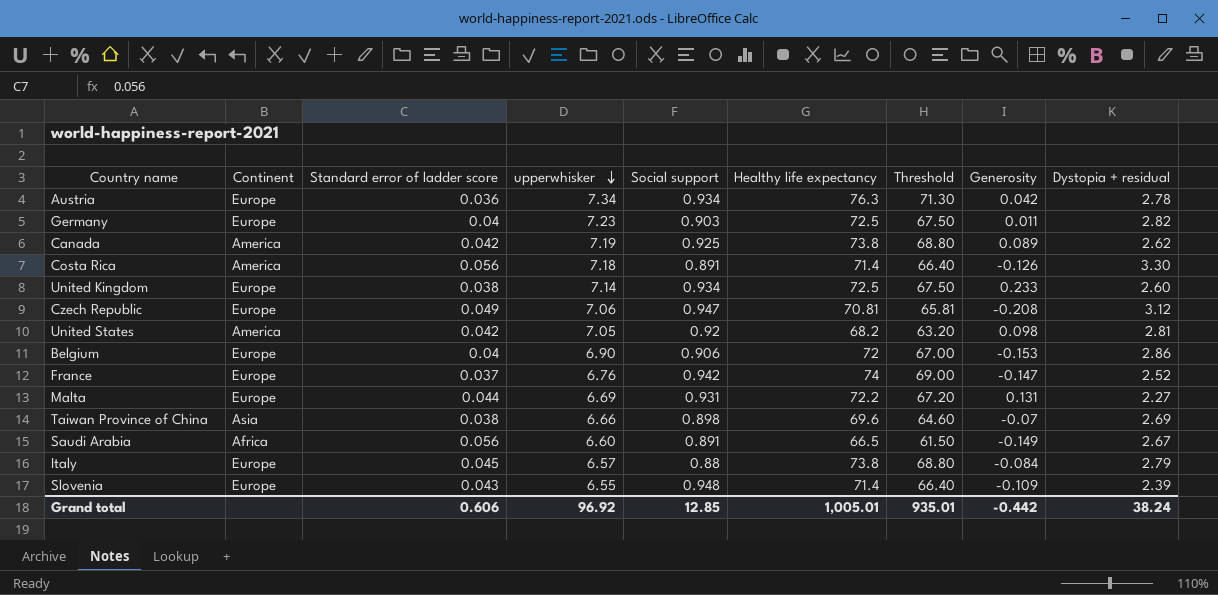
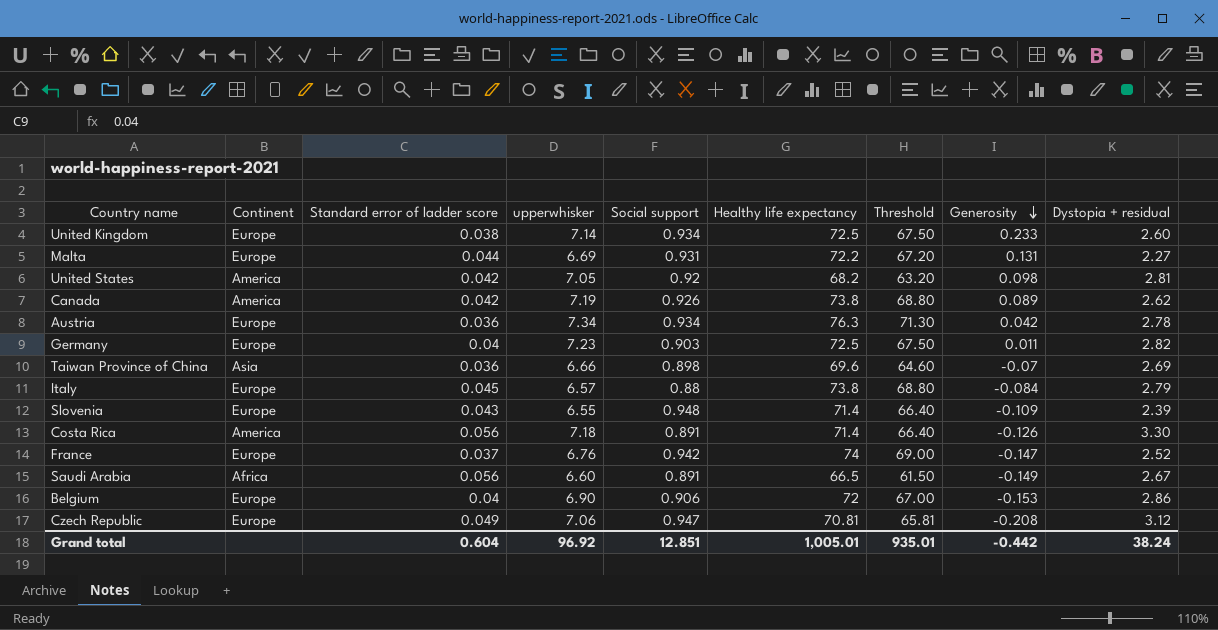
row order: upperwhisker descending -> Generosity descending
Canada | Social support: 0.925 -> 0.926
Taiwan Province of China | Standard error of ladder score: 0.038 -> 0.036
Grand total | Standard error of ladder score: 0.606 -> 0.604
Grand total | Social support: 12.85 -> 12.851

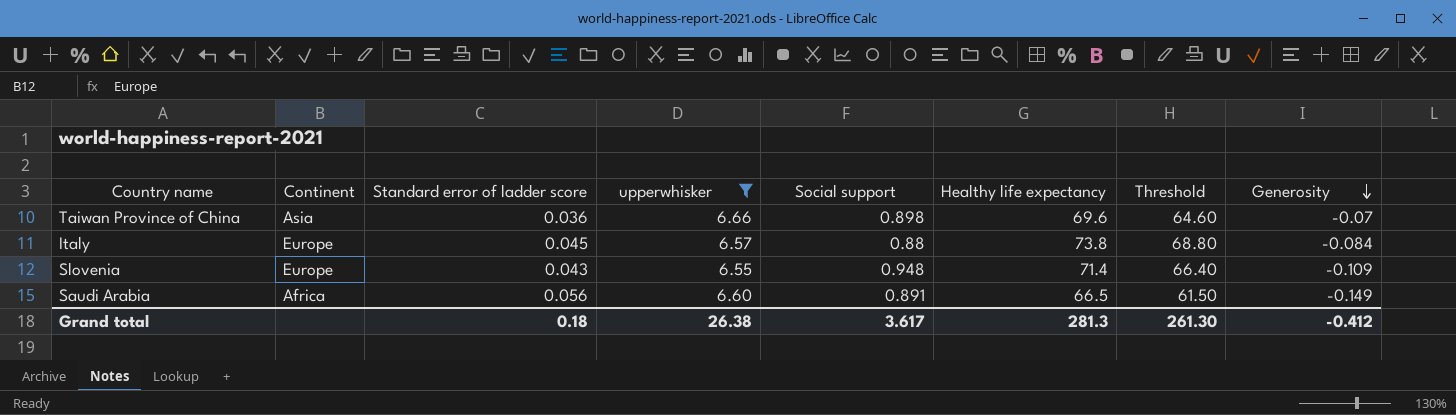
filter: none -> upperwhisker <= 6.66
column Dystopia + residual | position: 9 -> none
Grand total | Standard error of ladder score: 0.604 -> 0.18
Grand total | upperwhisker: 96.92 -> 26.38
Grand total | Social support: 12.851 -> 3.617
Grand total | Healthy life expectancy: 1,005.01 -> 281.3
Grand total | Threshold: 935.01 -> 261.30
Grand total | Generosity: -0.442 -> -0.412

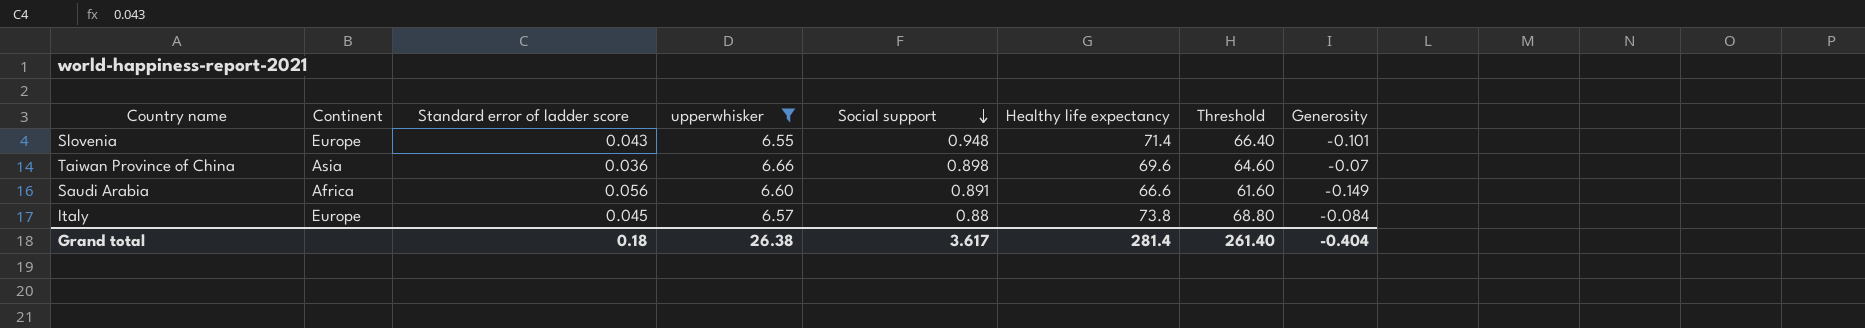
row order: Generosity descending -> Social support descending
Slovenia | Generosity: -0.109 -> -0.101
Saudi Arabia | Healthy life expectancy: 66.5 -> 66.6
Saudi Arabia | Threshold: 61.50 -> 61.60
Grand total | Healthy life expectancy: 281.3 -> 281.4
Grand total | Threshold: 261.30 -> 261.40
Grand total | Generosity: -0.412 -> -0.404

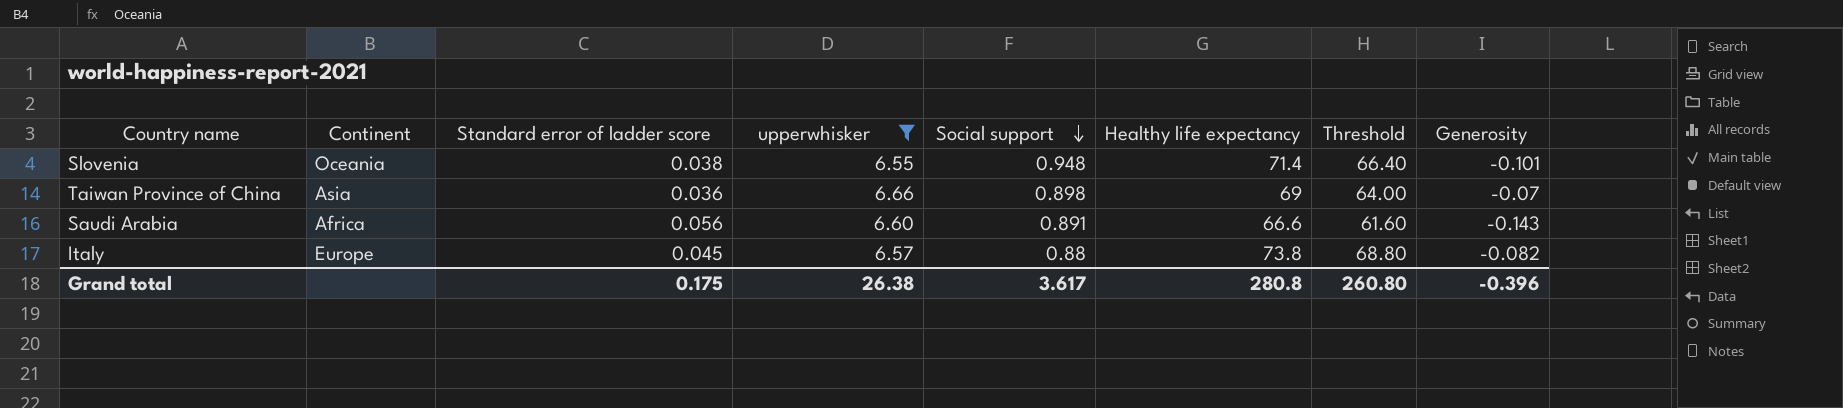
Slovenia | Continent: Europe -> Oceania
Slovenia | Standard error of ladder score: 0.043 -> 0.038
Taiwan Province of China | Healthy life expectancy: 69.6 -> 69
Taiwan Province of China | Threshold: 64.60 -> 64.00
Saudi Arabia | Generosity: -0.149 -> -0.143
Italy | Generosity: -0.084 -> -0.082
Grand total | Standard error of ladder score: 0.18 -> 0.175
Grand total | Healthy life expectancy: 281.4 -> 280.8
Grand total | Threshold: 261.40 -> 260.80
Grand total | Generosity: -0.404 -> -0.396

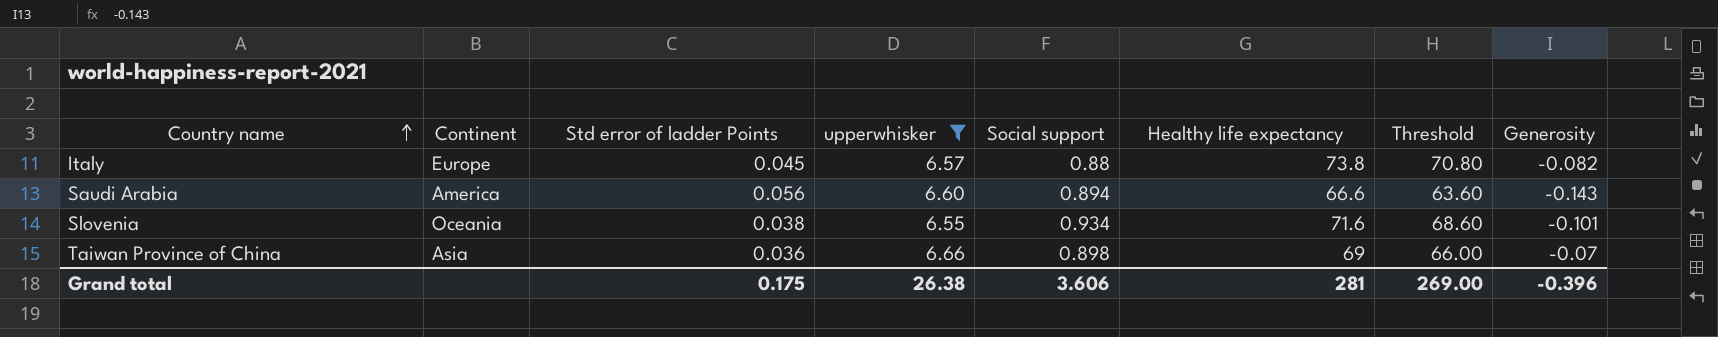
row order: Social support descending -> Country name ascending
column name: Standard error of ladder score -> Std error of ladder Points
column Threshold | formula: [Healthy life expectancy] - 5 -> [Healthy life expectancy] - 3
Saudi Arabia | Continent: Africa -> America
Saudi Arabia | Social support: 0.891 -> 0.894
Slovenia | Social support: 0.948 -> 0.934
Slovenia | Healthy life expectancy: 71.4 -> 71.6
Grand total | Social support: 3.617 -> 3.606
Grand total | Healthy life expectancy: 280.8 -> 281
Grand total | Threshold: 260.80 -> 269.00

